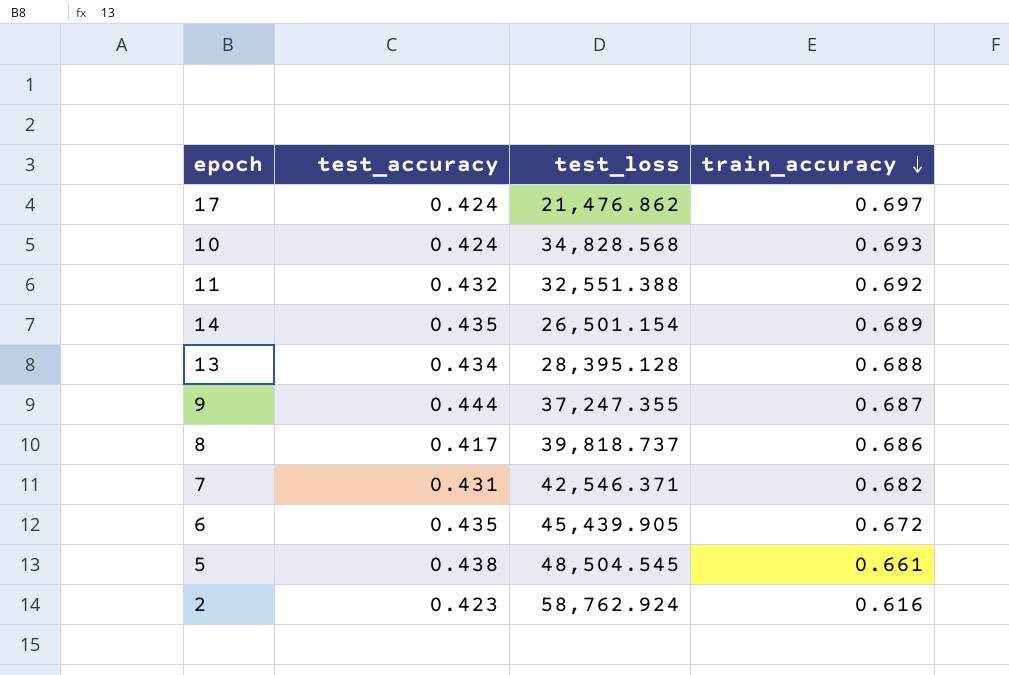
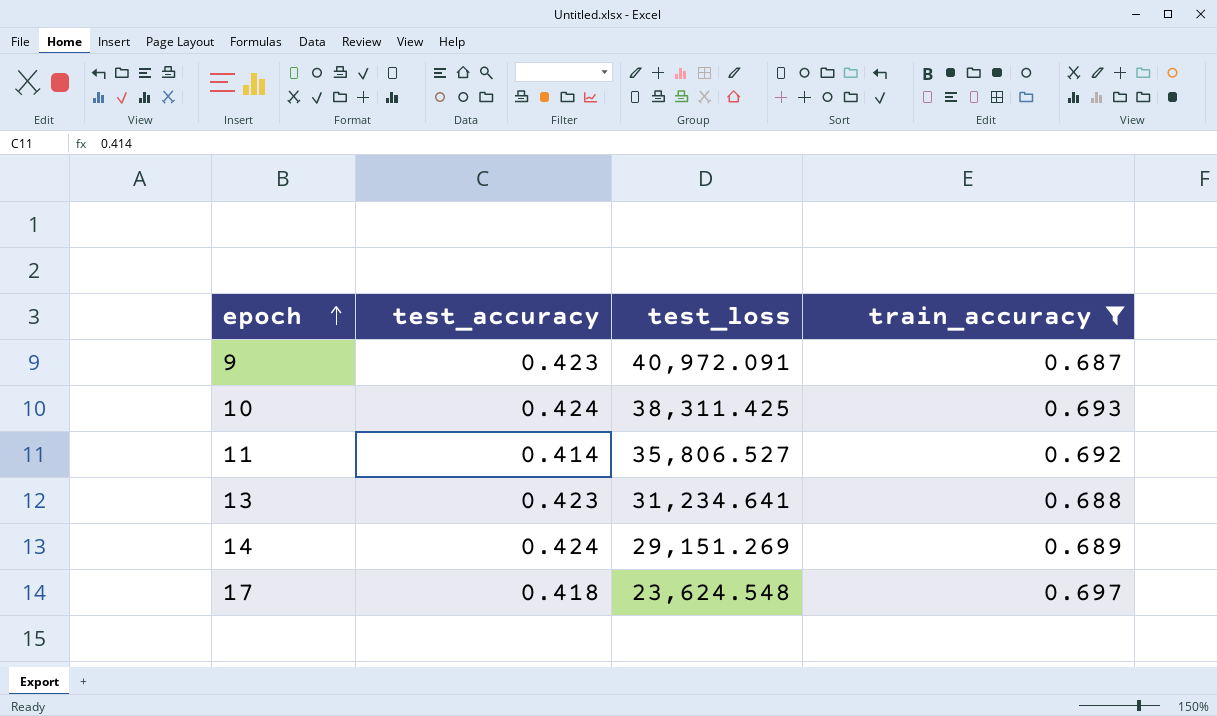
filter: none -> train_accuracy >= 0.687
row order: train_accuracy descending -> epoch ascending
9 | test_accuracy: 0.444 -> 0.423
9 | test_loss: 37,247.355 -> 40,972.091
10 | test_loss: 34,828.568 -> 38,311.425
11 | test_accuracy: 0.432 -> 0.414
11 | test_loss: 32,551.388 -> 35,806.527
13 | test_accuracy: 0.434 -> 0.423
13 | test_loss: 28,395.128 -> 31,234.641
14 | test_accuracy: 0.435 -> 0.424
14 | test_loss: 26,501.154 -> 29,151.269
17 | test_accuracy: 0.424 -> 0.418
17 | test_loss: 21,476.862 -> 23,624.548

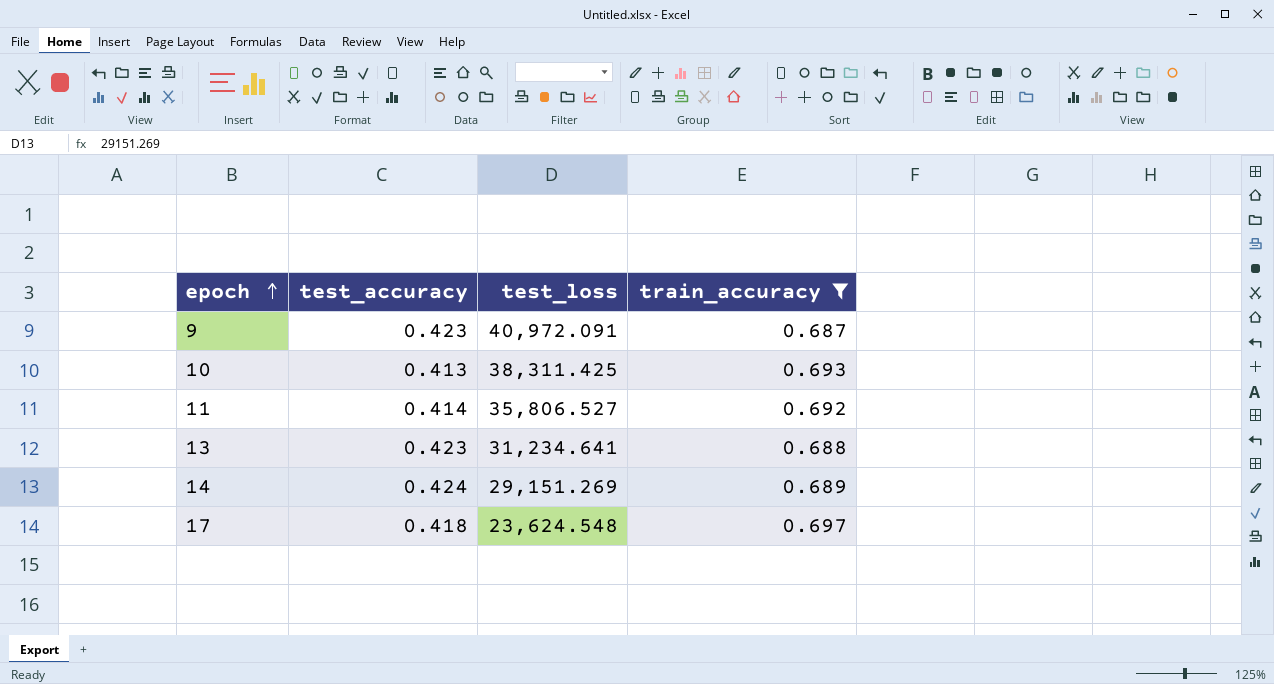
10 | test_accuracy: 0.424 -> 0.413

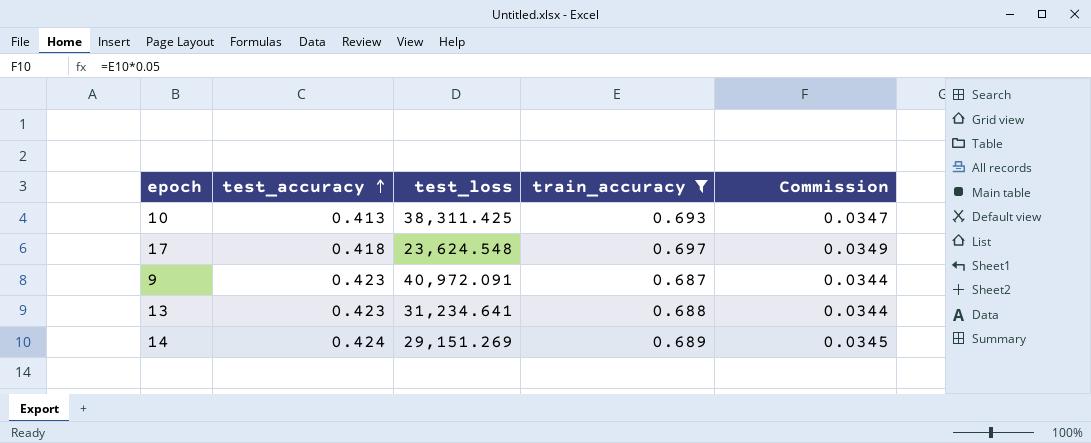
row order: epoch ascending -> test_accuracy ascending
column Commission | formula: none -> [train_accuracy] * 0.05
row 11: 0.414 | 35,806.527 | 0.692 -> none

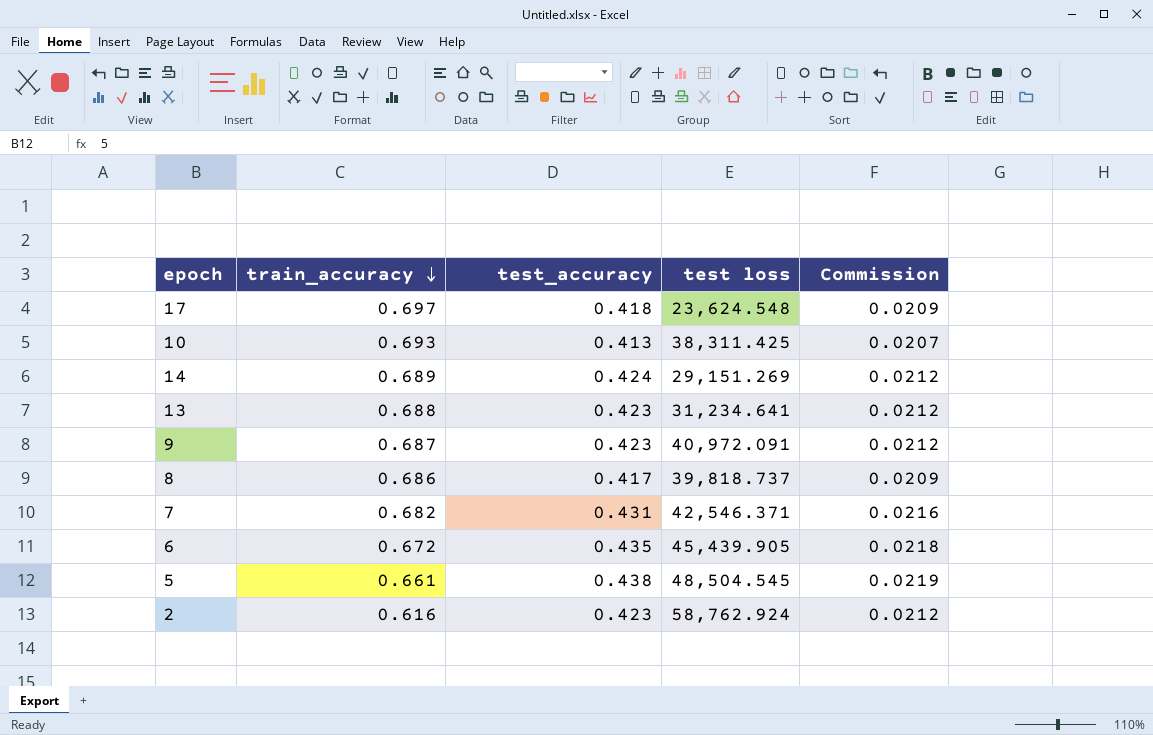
filter: train_accuracy >= 0.687 -> none
row order: test_accuracy ascending -> train_accuracy descending
column train_accuracy | position: 4 -> 2
column name: test_loss -> test loss
column Commission | formula: [train_accuracy] * 0.05 -> [test_accuracy] * 0.05

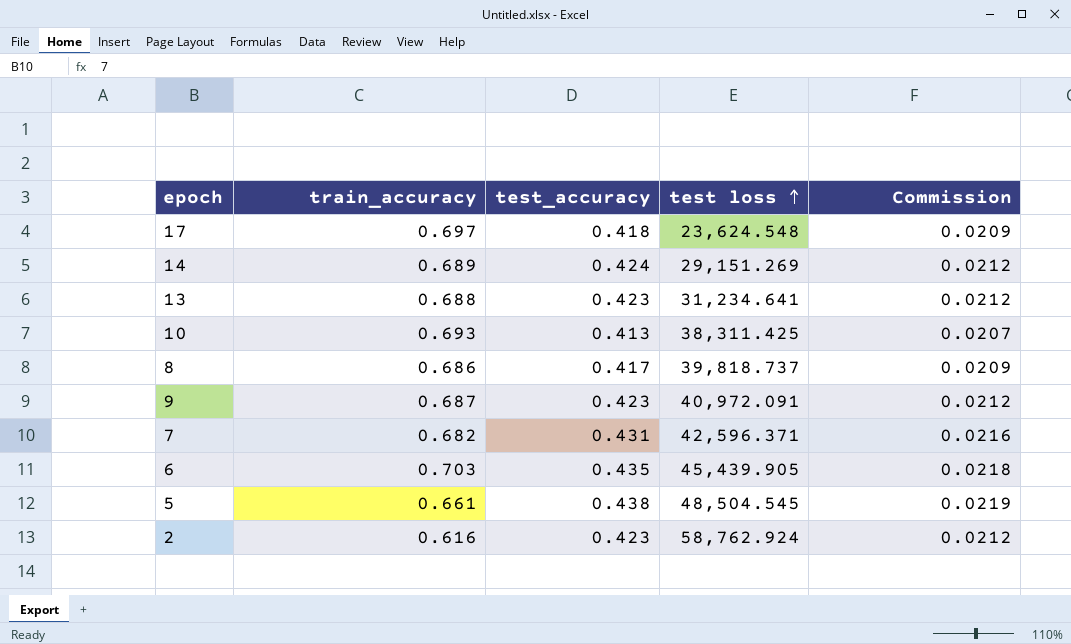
row order: train_accuracy descending -> test loss ascending
7 | test loss: 42,546.371 -> 42,596.371
6 | train_accuracy: 0.672 -> 0.703

